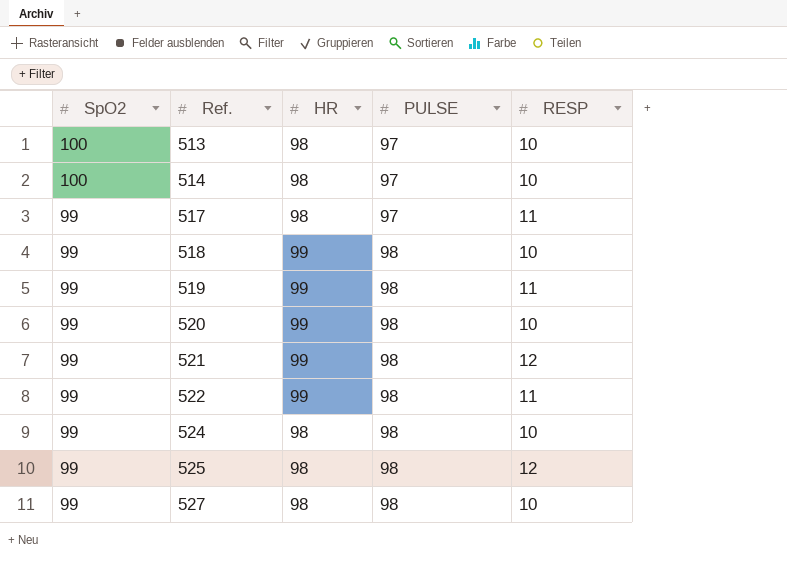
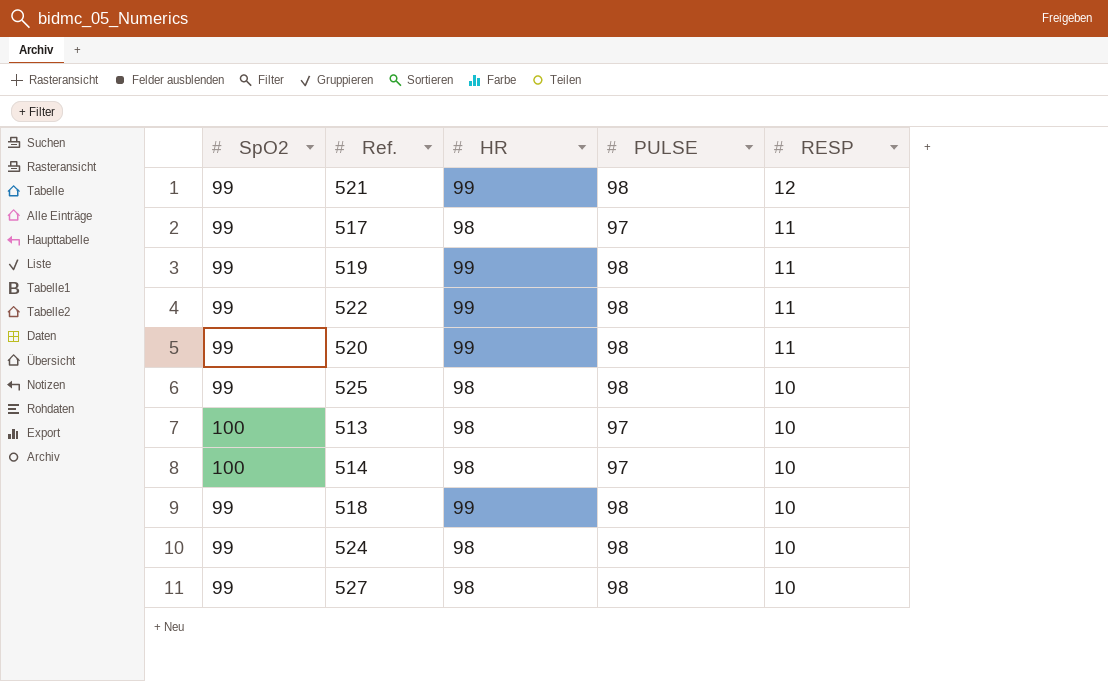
row order: SpO2 descending -> RESP descending
520 | RESP: 10 -> 11
525 | RESP: 12 -> 10

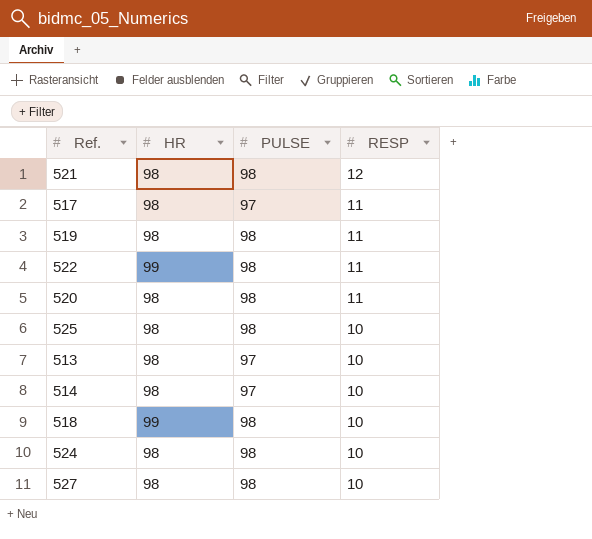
column SpO2 | position: 1 -> none
521 | HR: 99 -> 98
519 | HR: 99 -> 98
520 | HR: 99 -> 98

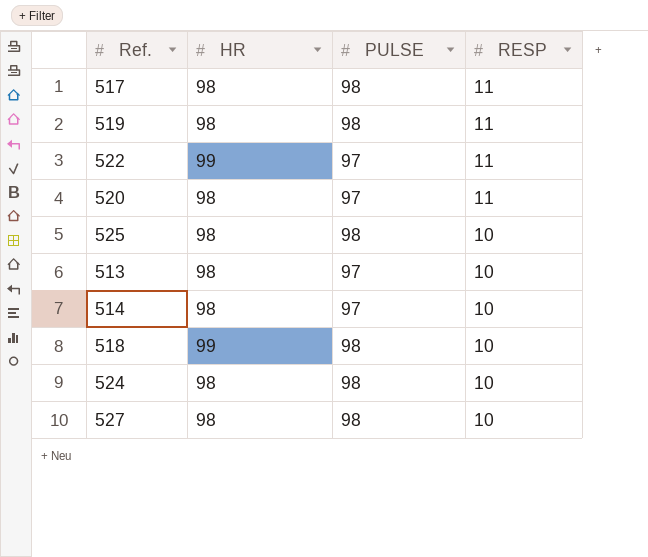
row 521: 98 | 98 | 12 -> none
517 | PULSE: 97 -> 98
522 | PULSE: 98 -> 97
520 | PULSE: 98 -> 97

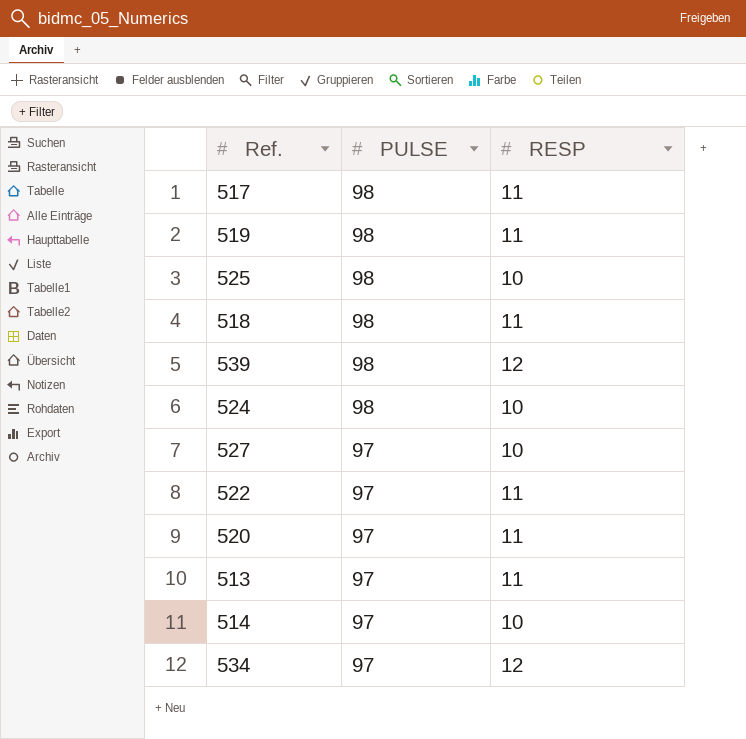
row order: RESP descending -> PULSE descending
column HR | position: 2 -> none
518 | RESP: 10 -> 11
row 539: none -> 98 | 12
527 | PULSE: 98 -> 97
513 | RESP: 10 -> 11
row 534: none -> 97 | 12

